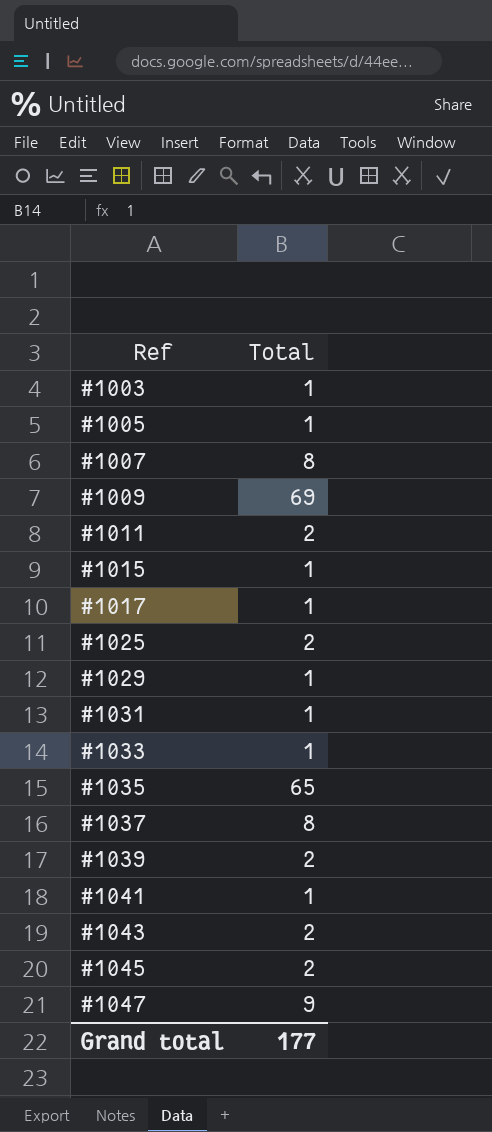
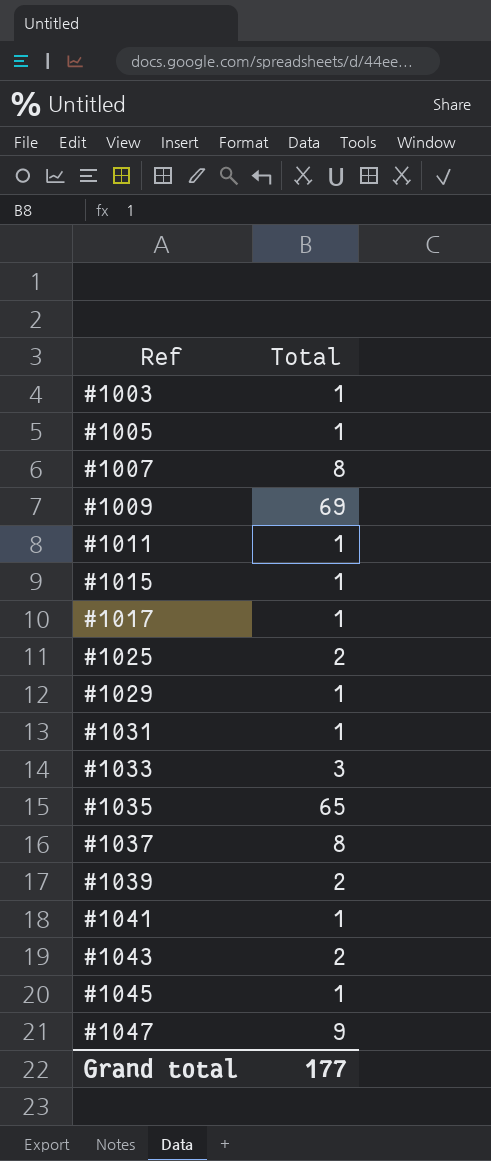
#1011 | Total: 2 -> 1
#1033 | Total: 1 -> 3
#1045 | Total: 2 -> 1

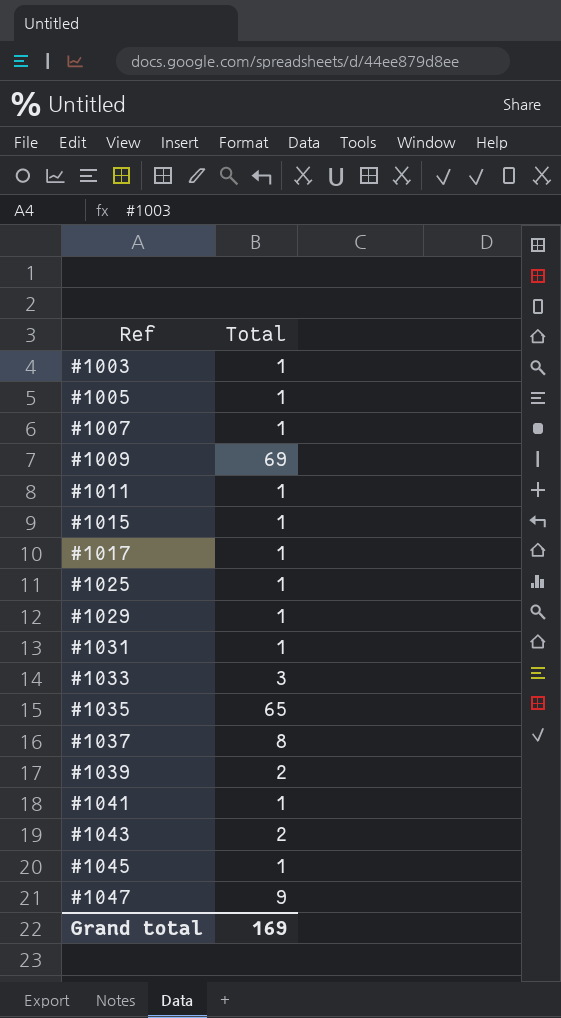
#1007 | Total: 8 -> 1
#1025 | Total: 2 -> 1
Grand total | Total: 177 -> 169

